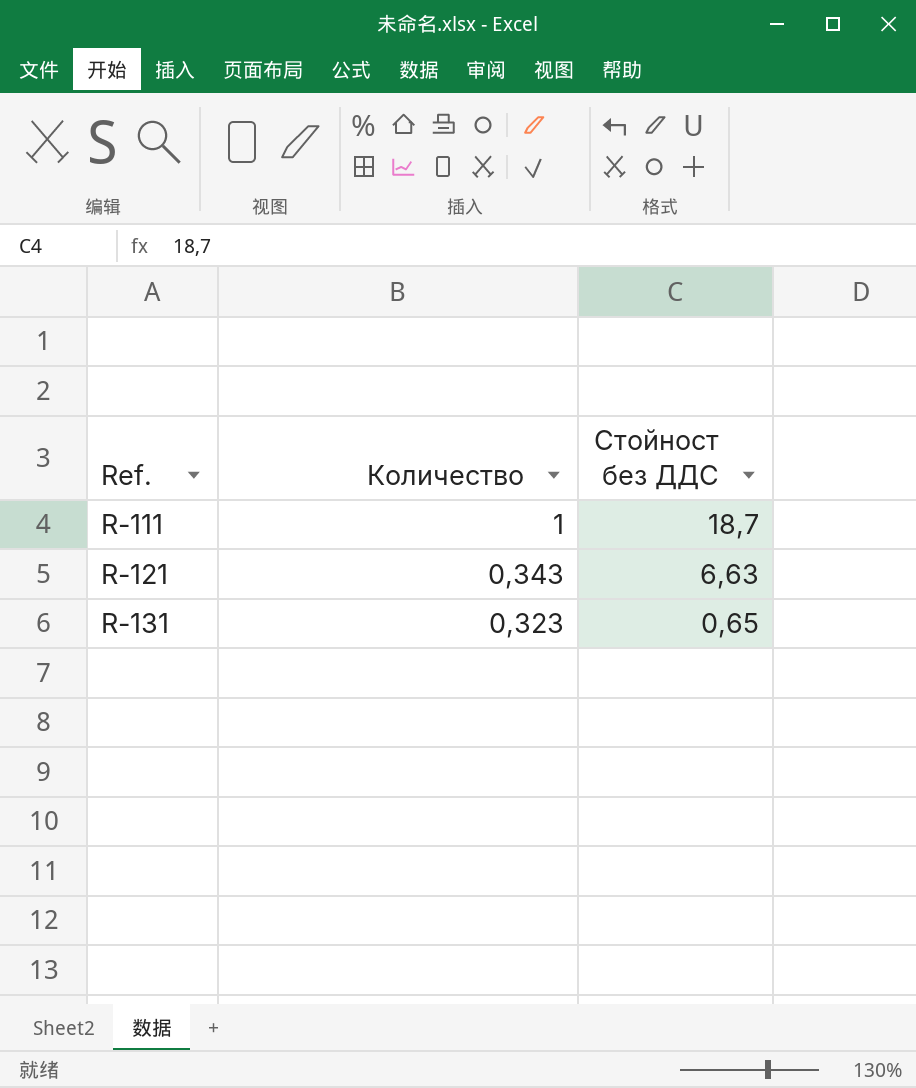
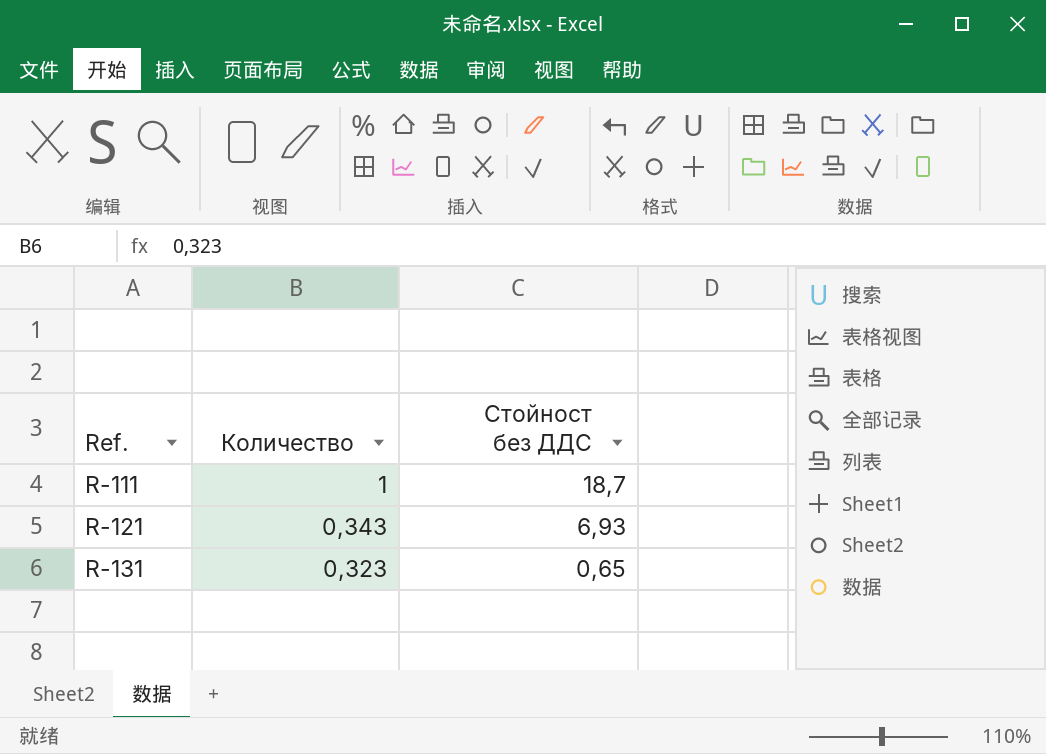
R-121 | Стойност без ДДС: 6,63 -> 6,93

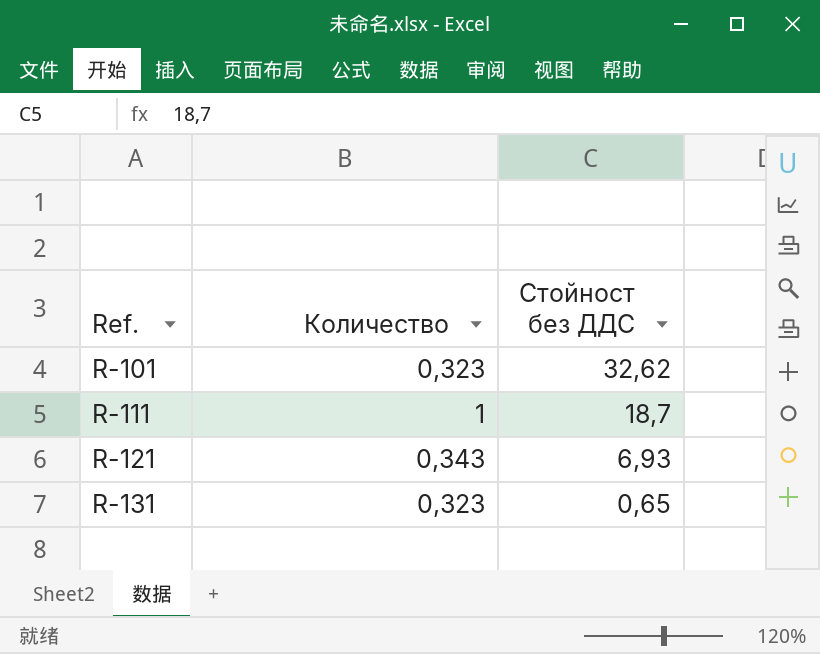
row R-101: none -> 0,323 | 32,62

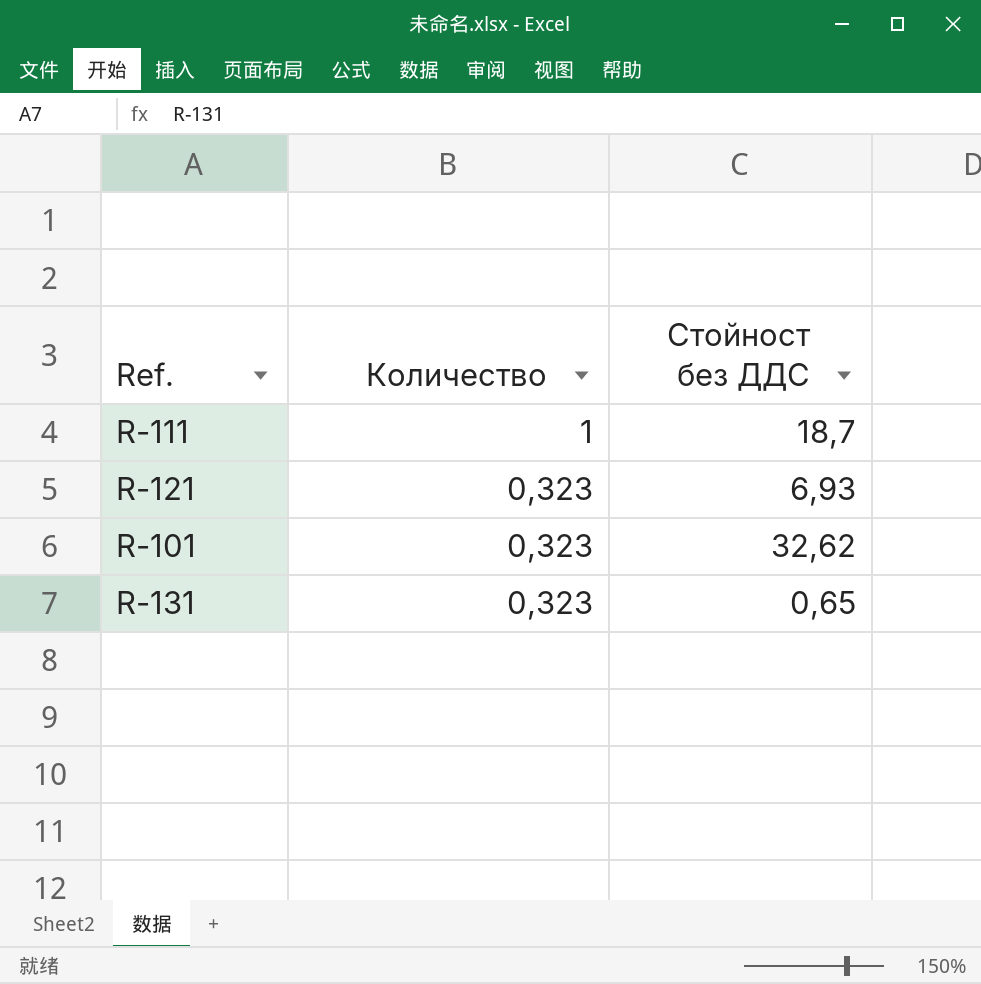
row order: Ref. ascending -> Количество descending
R-121 | Количество: 0,343 -> 0,323

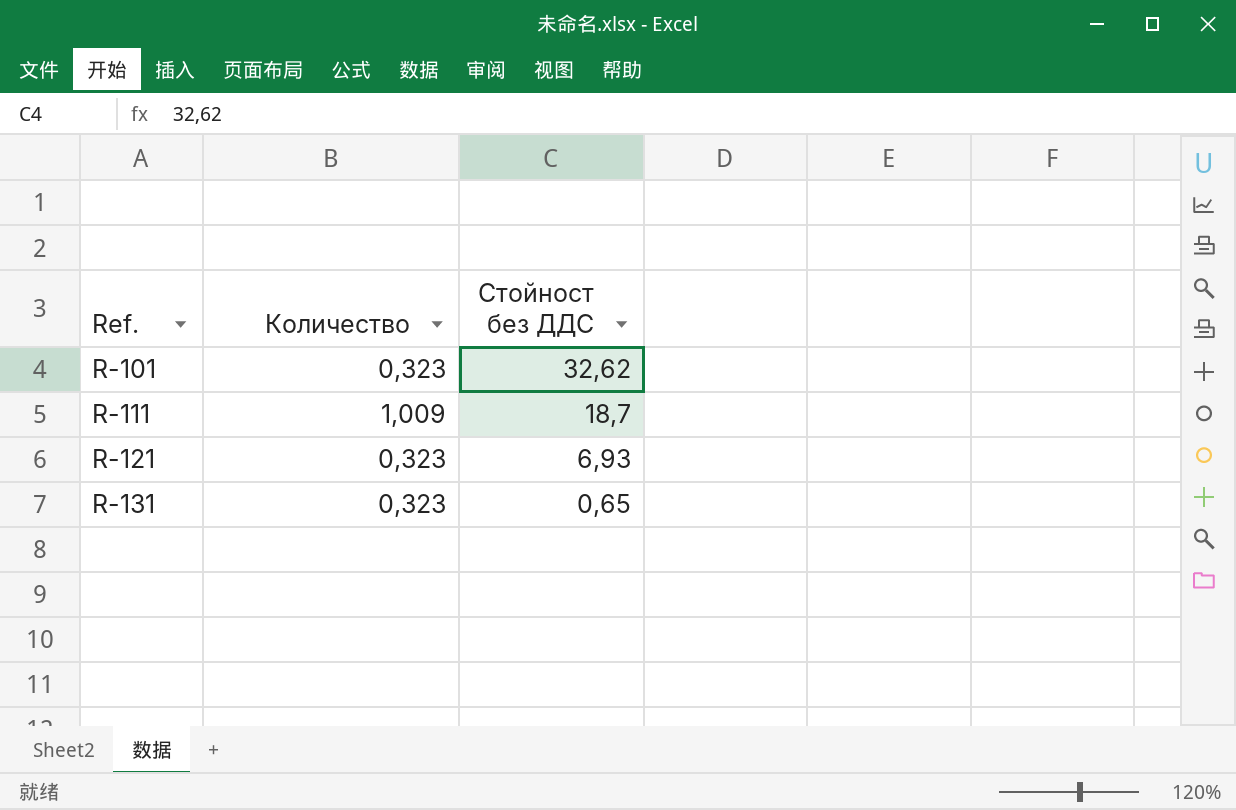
row order: Количество descending -> Ref. ascending
R-111 | Количество: 1 -> 1,009

